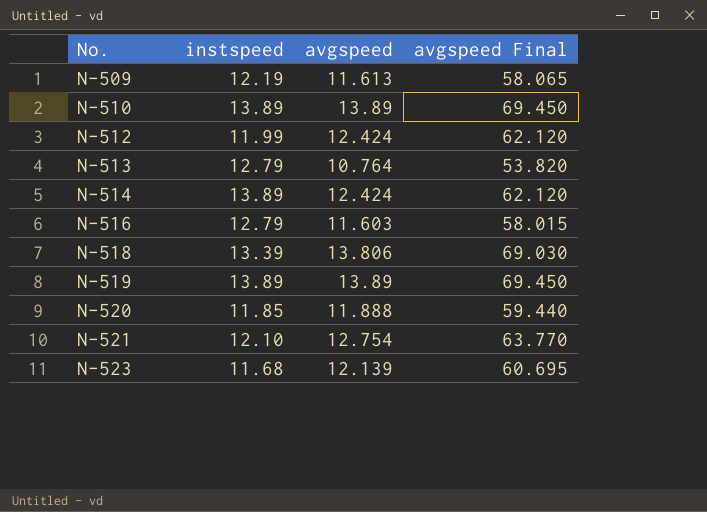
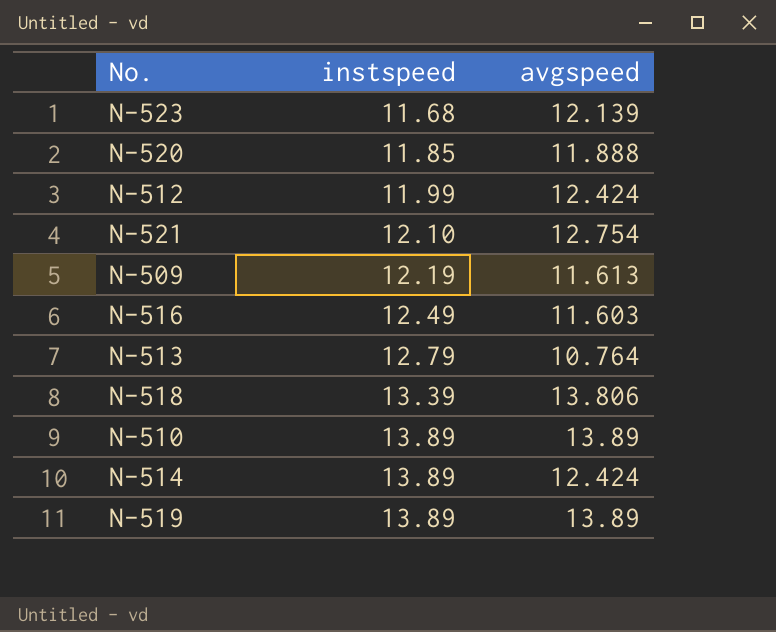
row order: No. ascending -> instspeed ascending
column avgspeed Final | formula: [avgspeed] * 5 -> none
N-516 | instspeed: 12.79 -> 12.49

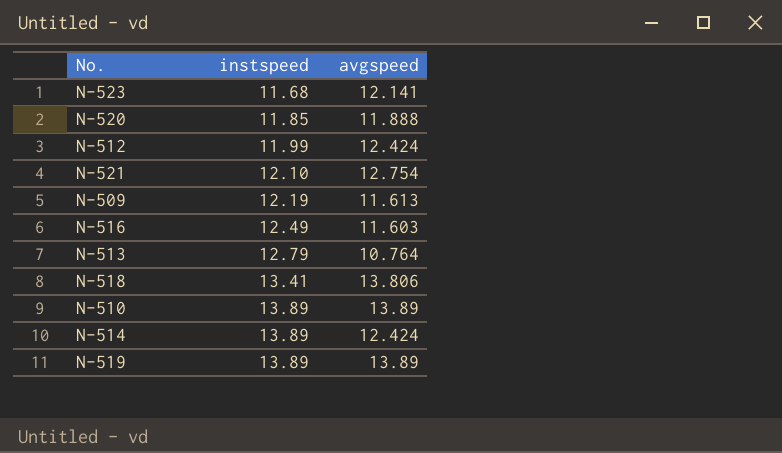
N-523 | avgspeed: 12.139 -> 12.141
N-518 | instspeed: 13.39 -> 13.41

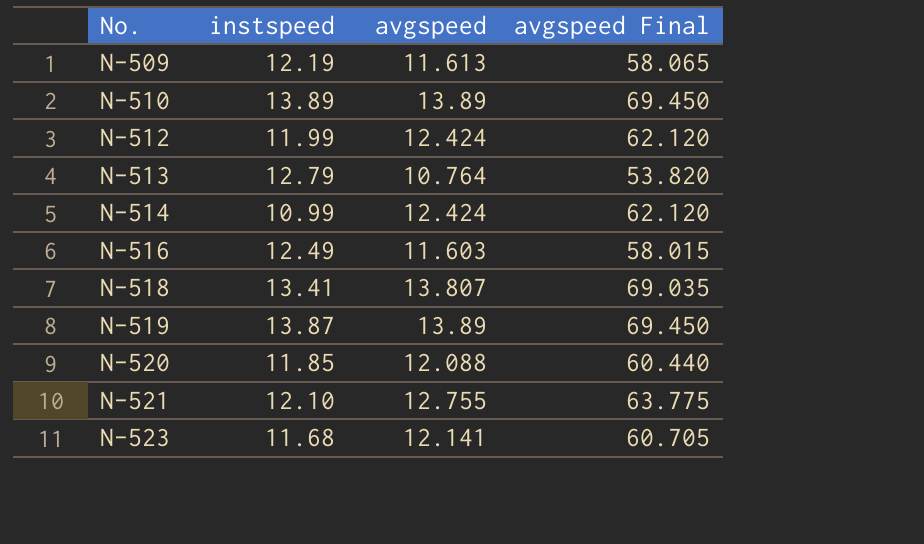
row order: instspeed ascending -> No. ascending
column avgspeed Final | formula: none -> [avgspeed] * 5
N-514 | instspeed: 13.89 -> 10.99
N-518 | avgspeed: 13.806 -> 13.807
N-519 | instspeed: 13.89 -> 13.87
N-520 | avgspeed: 11.888 -> 12.088
N-521 | avgspeed: 12.754 -> 12.755

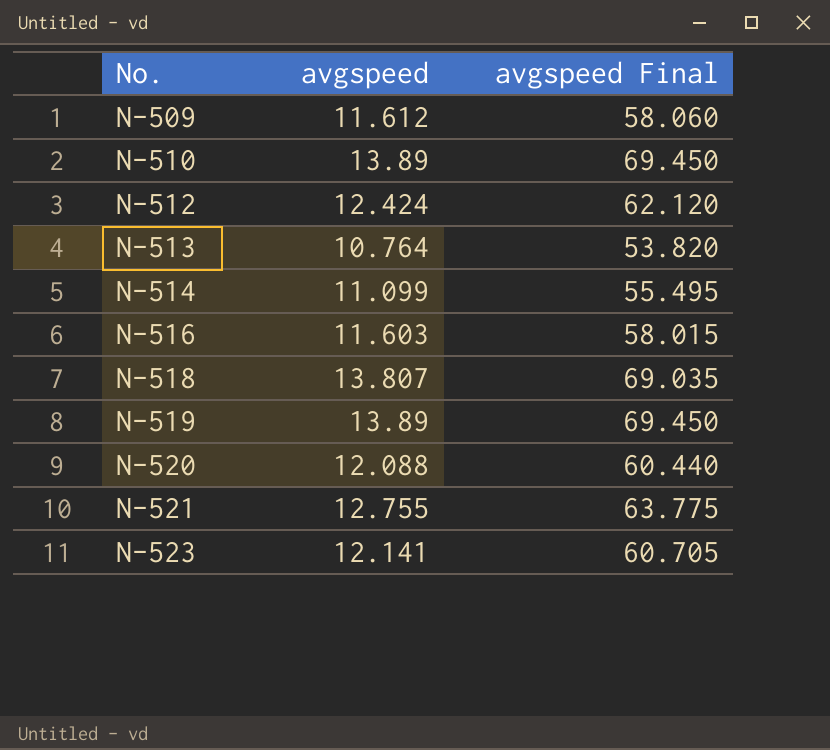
column instspeed | position: 2 -> none
N-509 | avgspeed: 11.613 -> 11.612
N-509 | avgspeed Final: 58.065 -> 58.060
N-514 | avgspeed: 12.424 -> 11.099
N-514 | avgspeed Final: 62.120 -> 55.495

